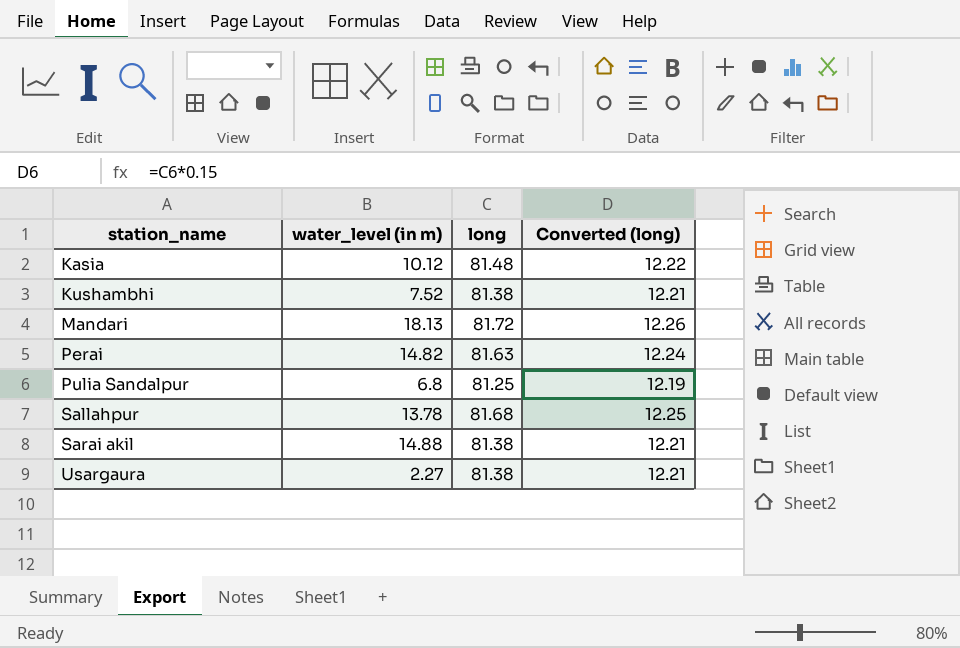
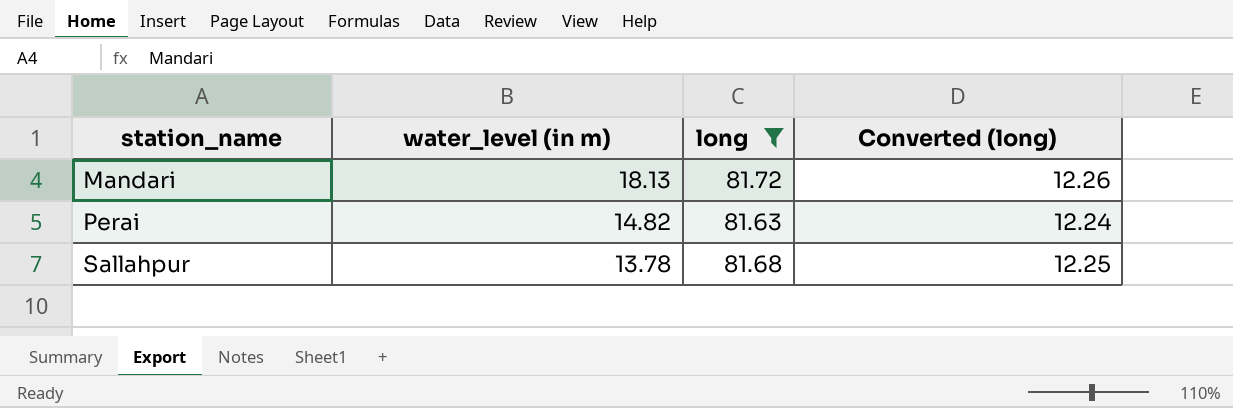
filter: none -> long >= 81.63

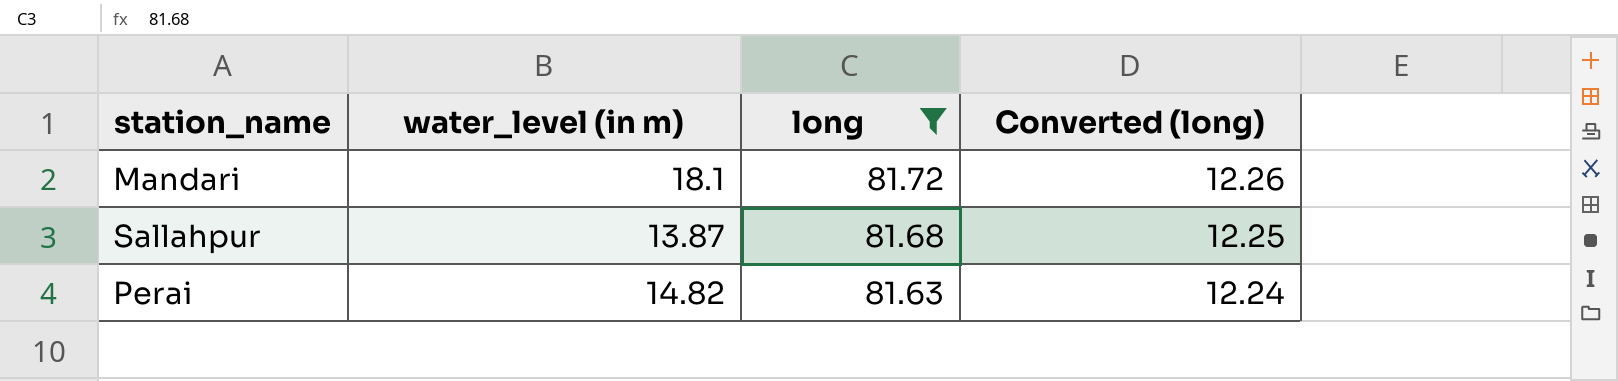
row order: station_name ascending -> long descending
Mandari | water_level (in m): 18.13 -> 18.1
Sallahpur | water_level (in m): 13.78 -> 13.87

